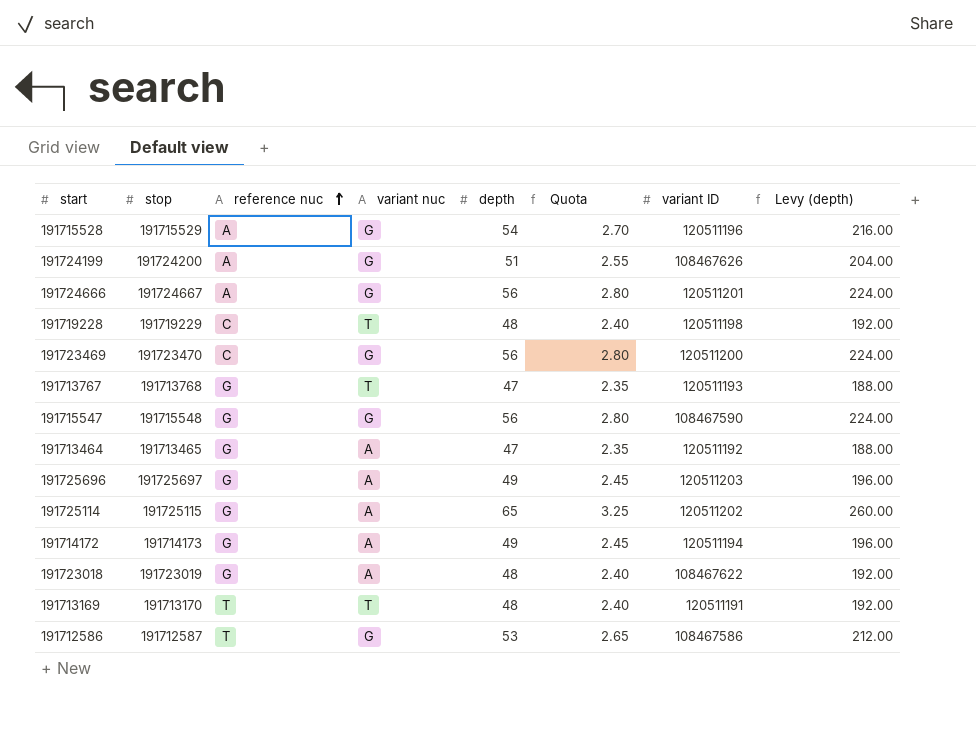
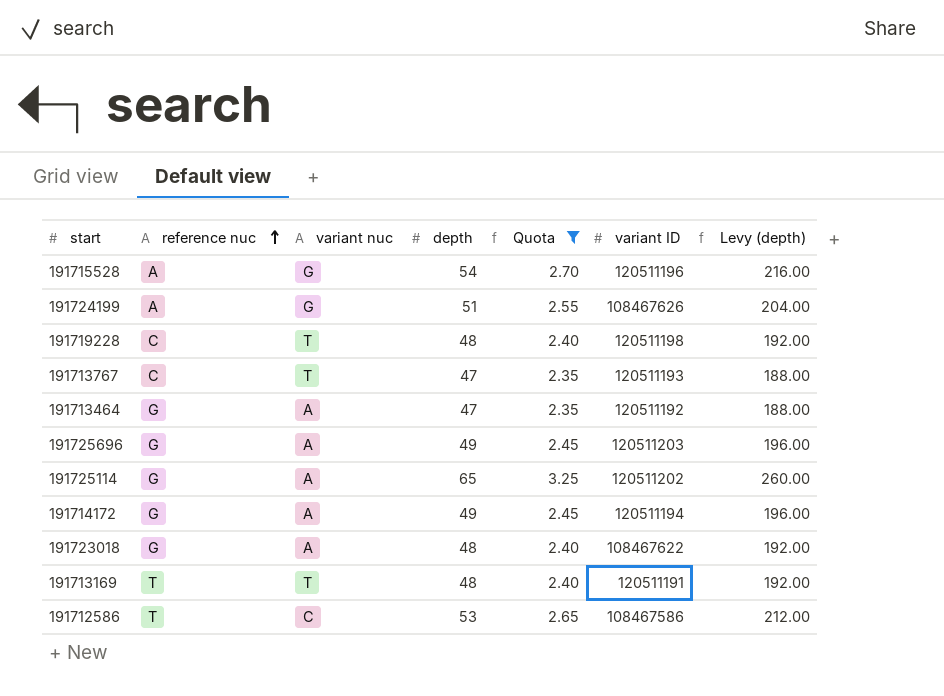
filter: none -> Quota != 2.80
column stop | position: 2 -> none
191713767 | reference nuc: G -> C
191712586 | variant nuc: G -> C

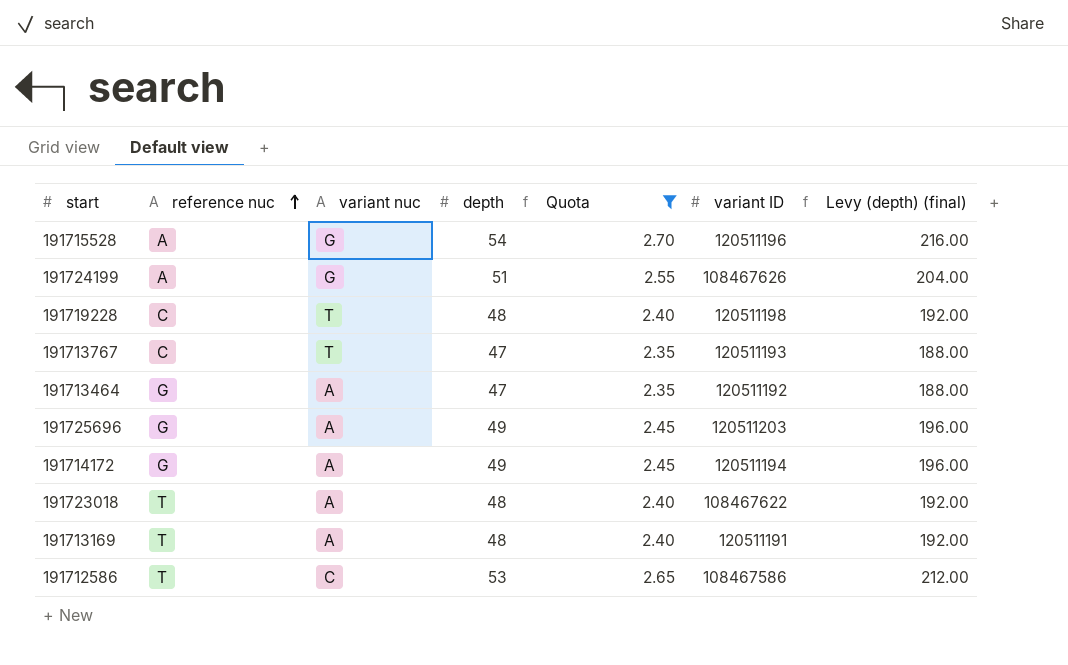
column name: Levy (depth) -> Levy (depth) (final)
row 191725114: G | A | 65 | 3.25 | 120511202 | 260.00 -> none
191723018 | reference nuc: G -> T
191713169 | variant nuc: T -> A

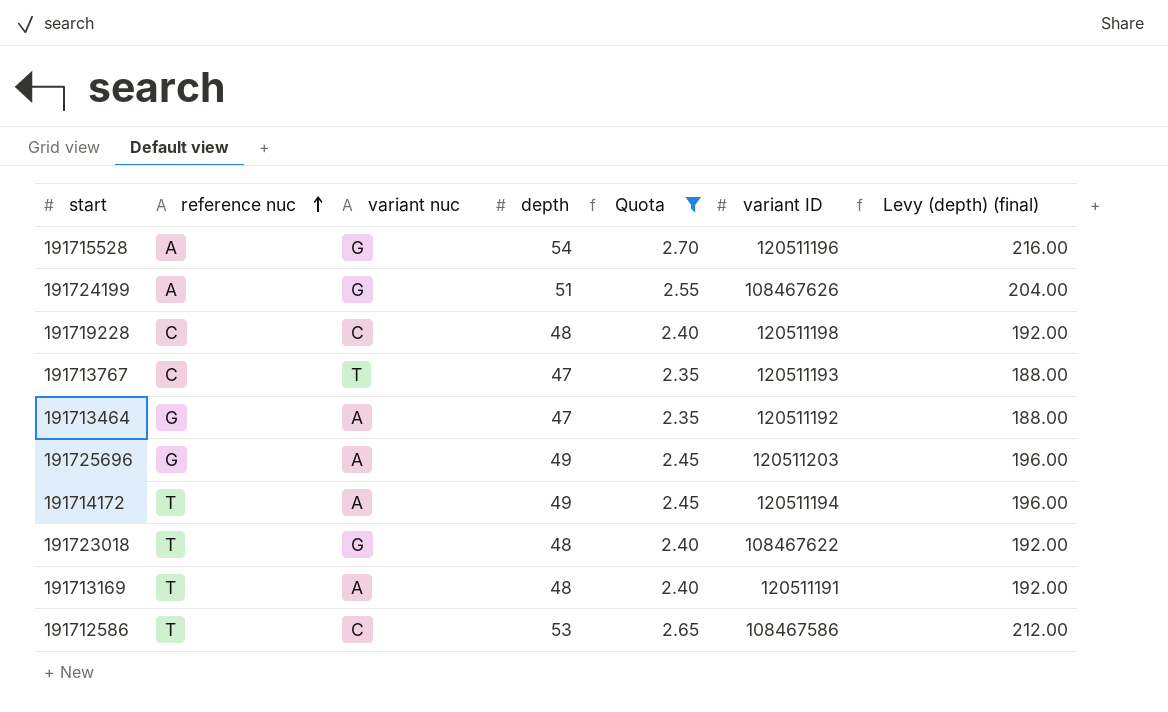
191719228 | variant nuc: T -> C
191714172 | reference nuc: G -> T
191723018 | variant nuc: A -> G

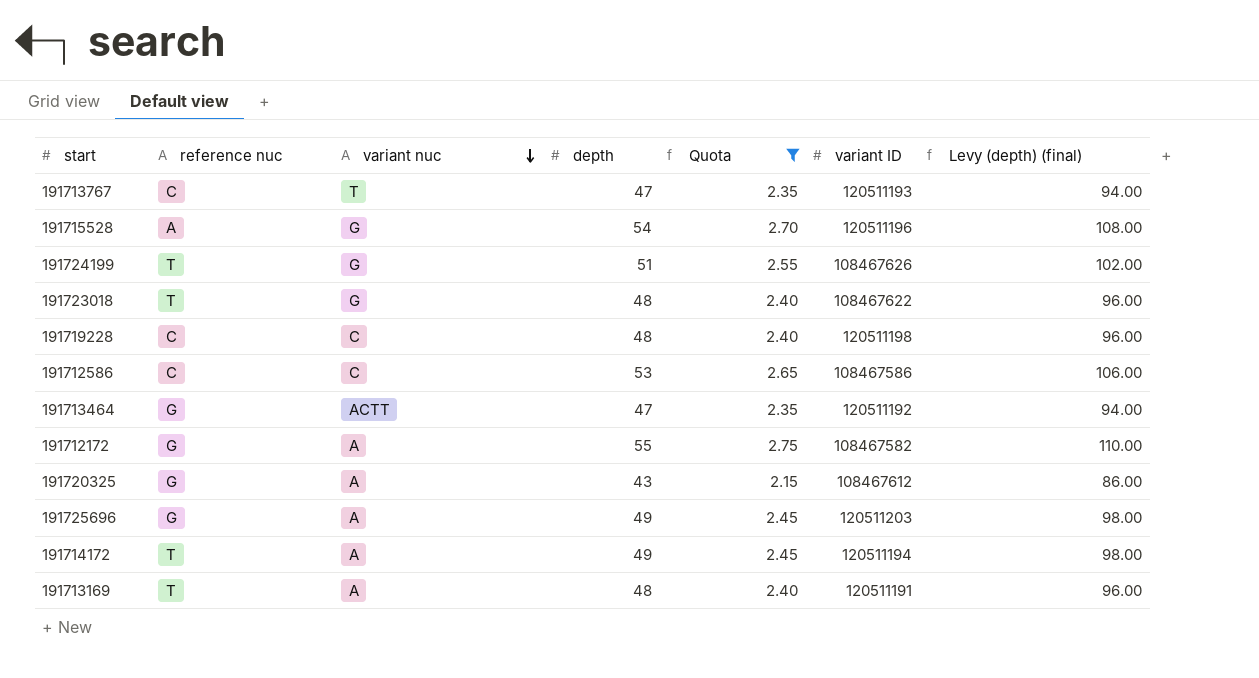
row order: reference nuc ascending -> variant nuc descending
column Levy (depth) (final) | formula: [depth] * 4 -> [depth] * 2
191724199 | reference nuc: A -> T
191712586 | reference nuc: T -> C
191713464 | variant nuc: A -> ACTT
row 191712172: none -> G | A | 55 | 2.75 | 108467582 | 110.00
row 191720325: none -> G | A | 43 | 2.15 | 108467612 | 86.00

